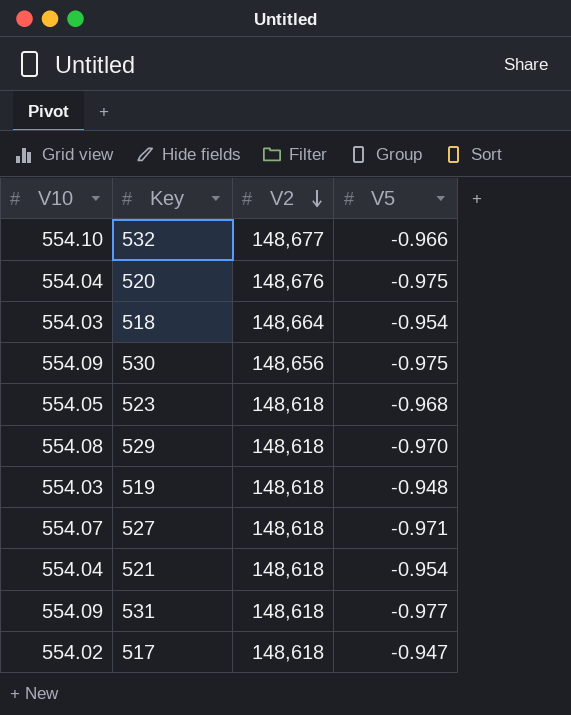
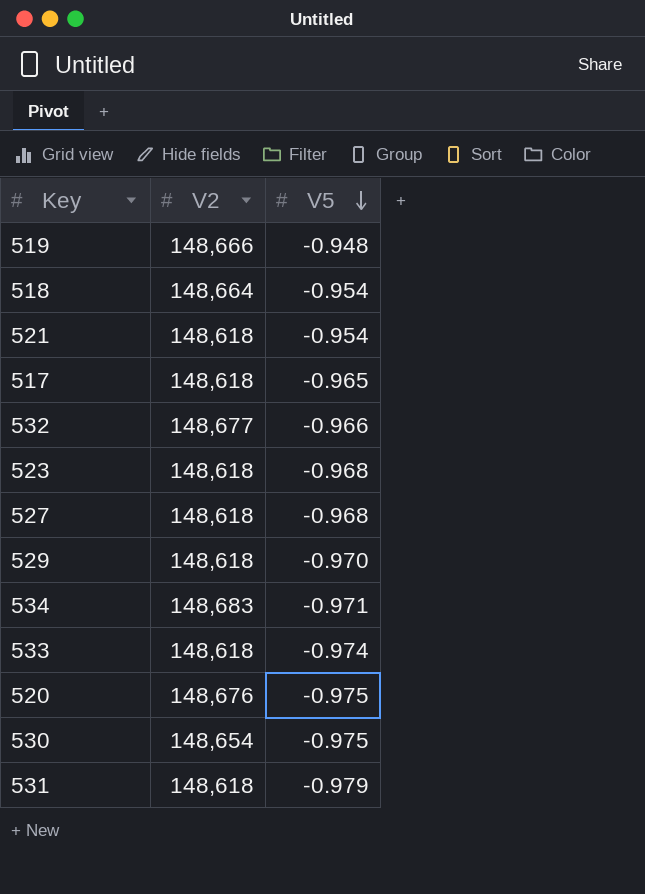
row order: V2 descending -> V5 descending
column V10 | position: 1 -> none
519 | V2: 148,618 -> 148,666
517 | V5: -0.947 -> -0.965
527 | V5: -0.971 -> -0.968
row 534: none -> 148,683 | -0.971
row 533: none -> 148,618 | -0.974
530 | V2: 148,656 -> 148,654
531 | V5: -0.977 -> -0.979

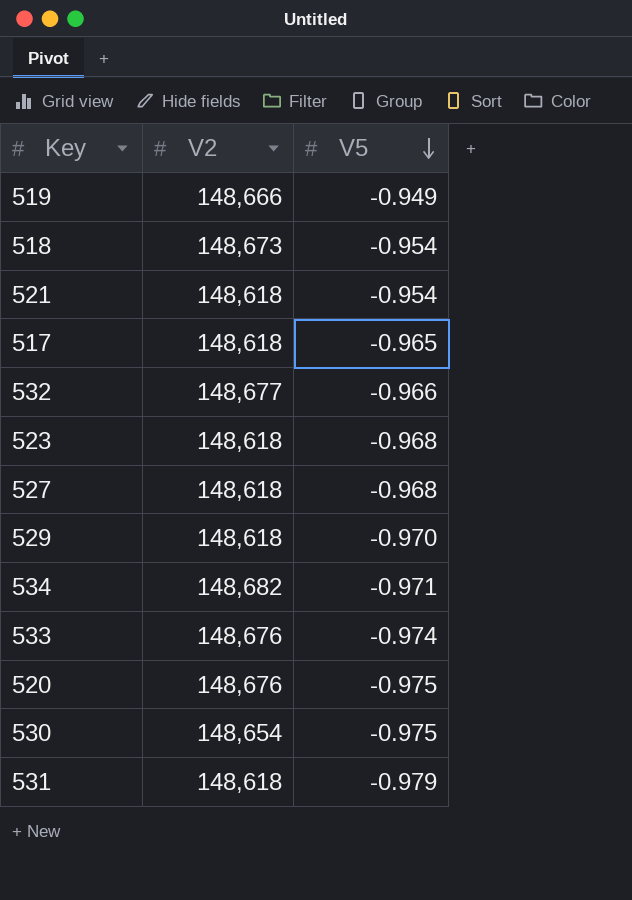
519 | V5: -0.948 -> -0.949
518 | V2: 148,664 -> 148,673
534 | V2: 148,683 -> 148,682
533 | V2: 148,618 -> 148,676

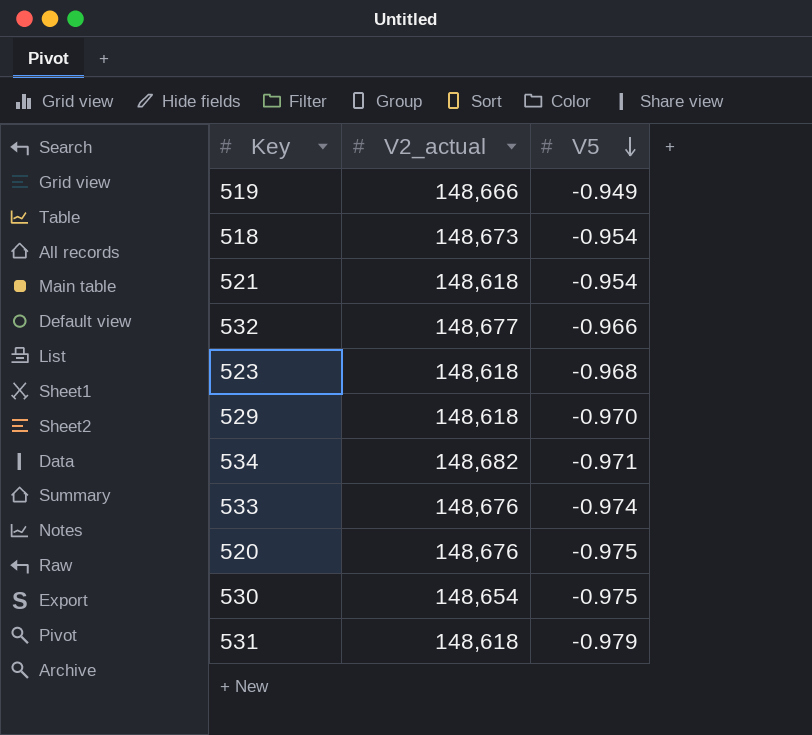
column name: V2 -> V2_actual
row 517: 148,618 | -0.965 -> none
row 527: 148,618 | -0.968 -> none

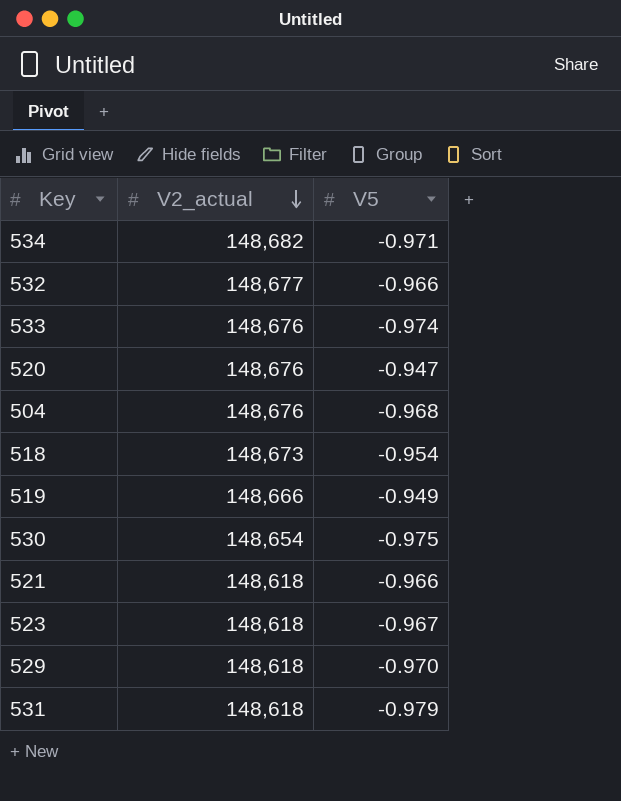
row order: V5 descending -> V2_actual descending
520 | V5: -0.975 -> -0.947
row 504: none -> 148,676 | -0.968
521 | V5: -0.954 -> -0.966
523 | V5: -0.968 -> -0.967

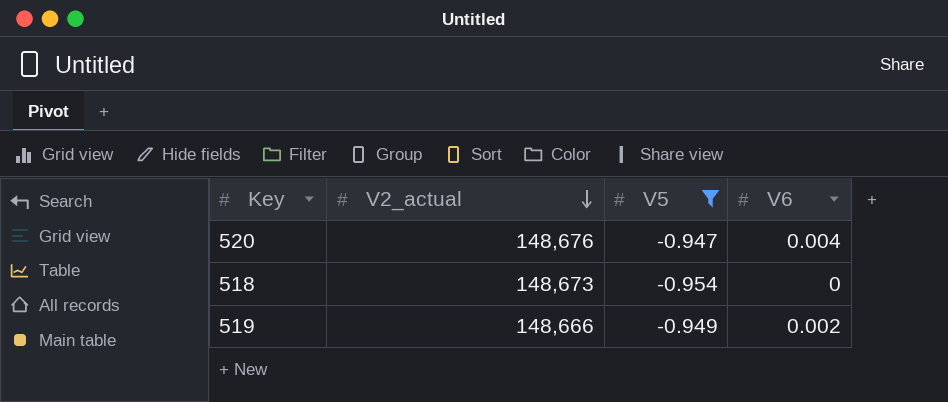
filter: none -> V5 >= -0.954
column V6 | position: none -> 4

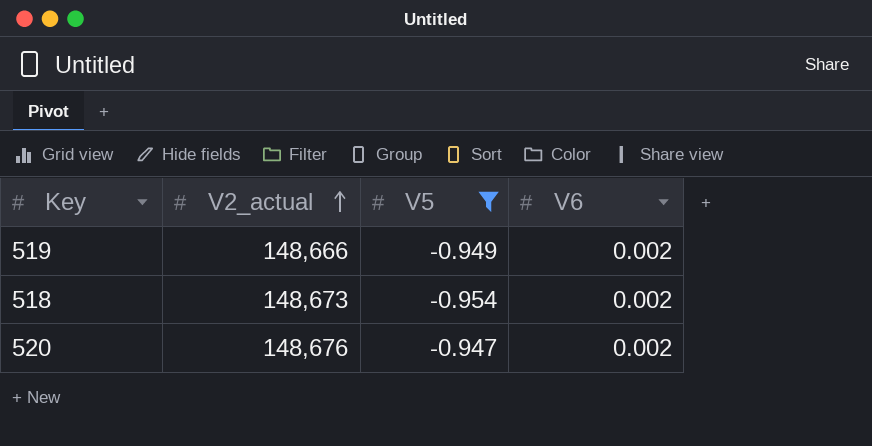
row order: V2_actual descending -> V2_actual ascending
518 | V6: 0 -> 0.002
520 | V6: 0.004 -> 0.002

